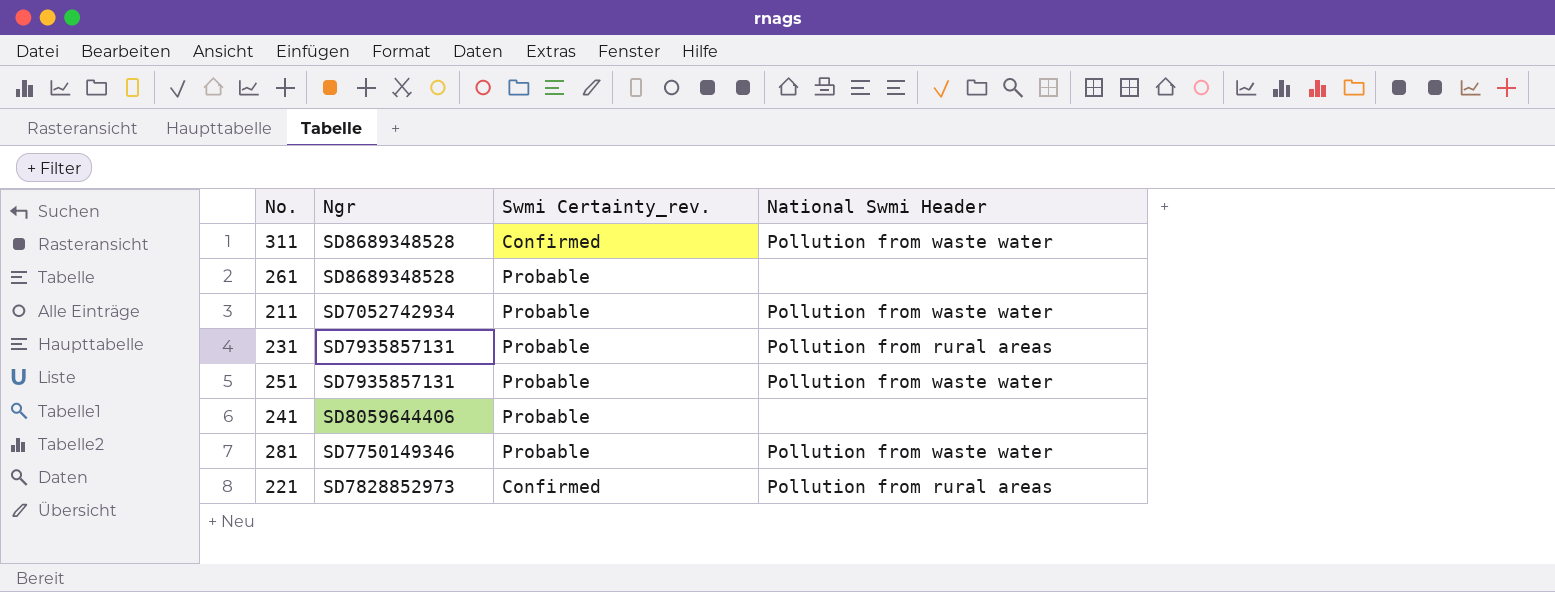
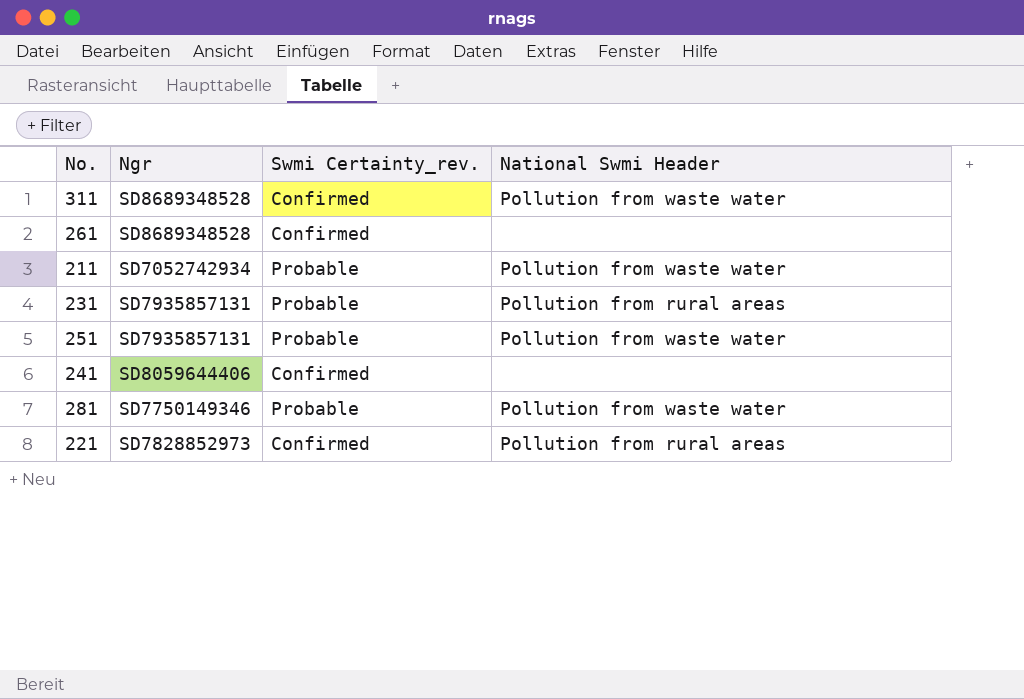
261 | Swmi Certainty_rev.: Probable -> Confirmed
241 | Swmi Certainty_rev.: Probable -> Confirmed

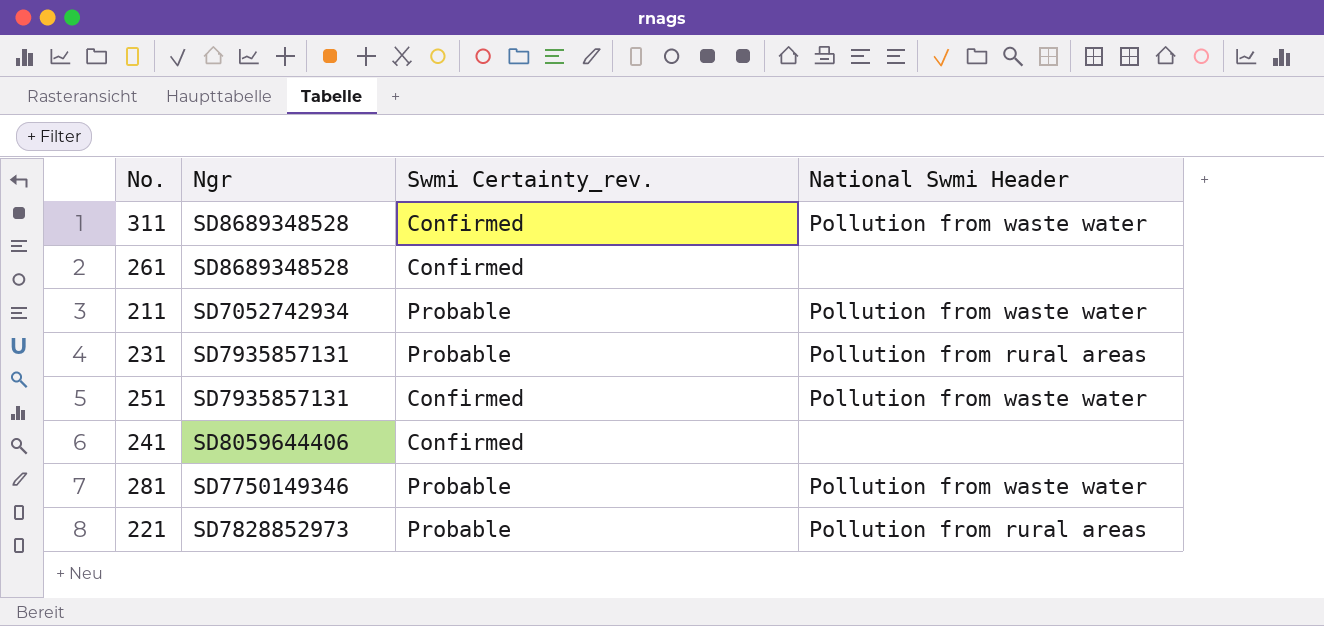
251 | Swmi Certainty_rev.: Probable -> Confirmed
221 | Swmi Certainty_rev.: Confirmed -> Probable

